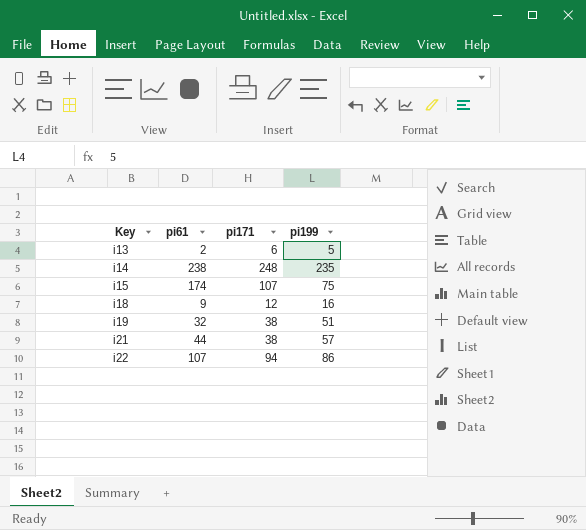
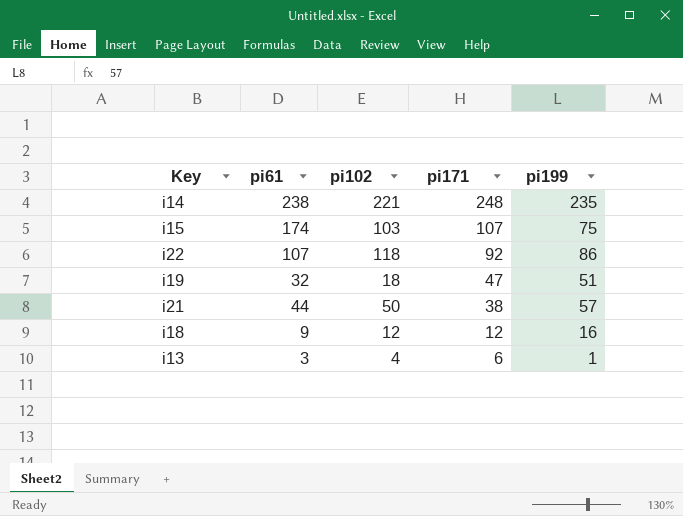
row order: Key ascending -> pi171 descending
column pi102 | position: none -> 3
i22 | pi171: 94 -> 92
i19 | pi171: 38 -> 47
i13 | pi61: 2 -> 3
i13 | pi199: 5 -> 1

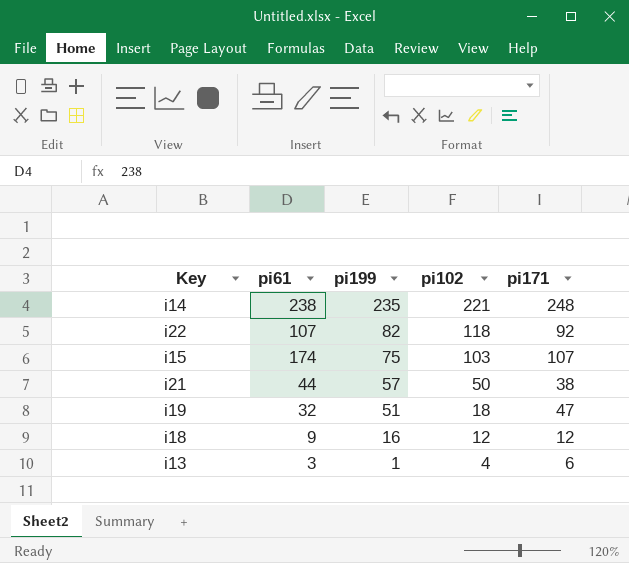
row order: pi171 descending -> pi199 descending
column pi199 | position: 5 -> 3
i22 | pi199: 86 -> 82

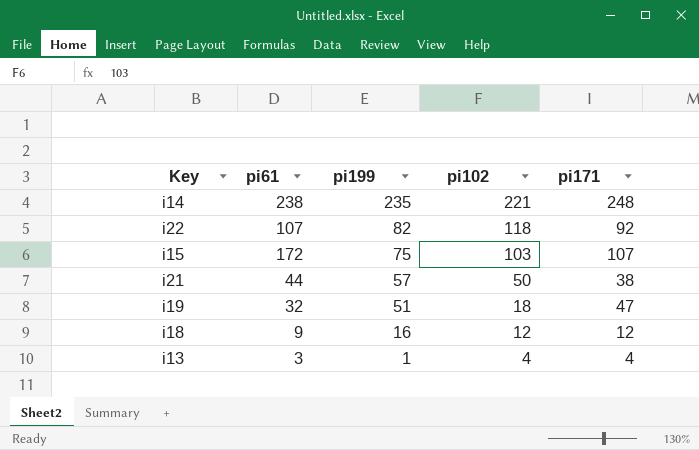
i15 | pi61: 174 -> 172
i13 | pi171: 6 -> 4

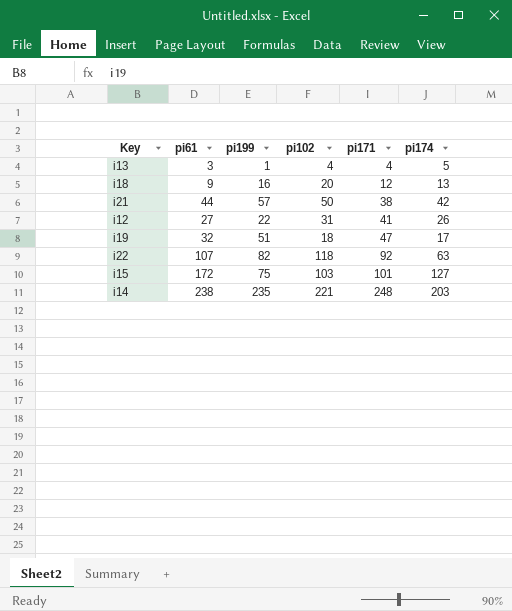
row order: pi199 descending -> pi171 ascending
column pi174 | position: none -> 6
i18 | pi102: 12 -> 20
row i12: none -> 27 | 22 | 31 | 41 | 26
i15 | pi171: 107 -> 101

